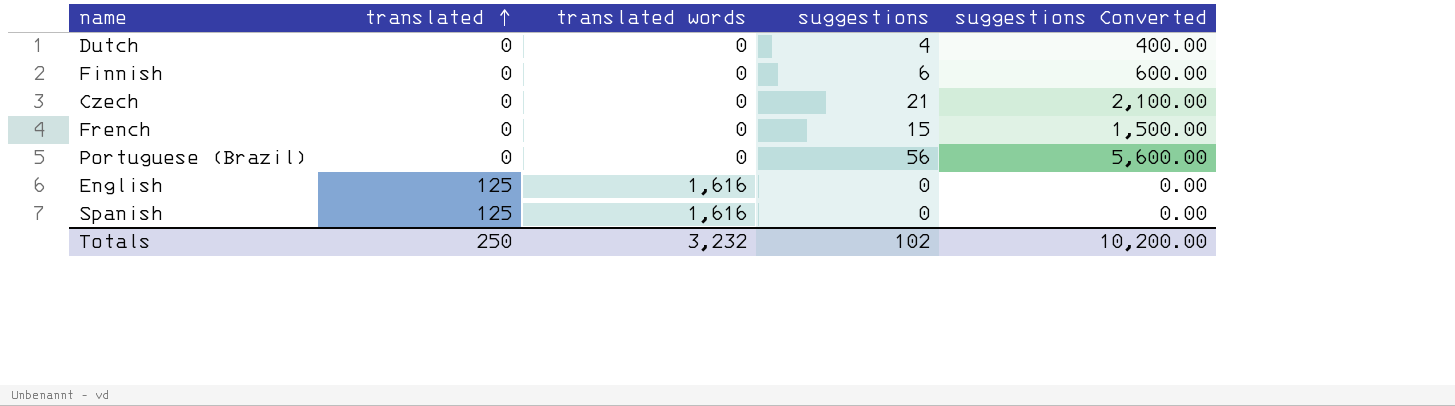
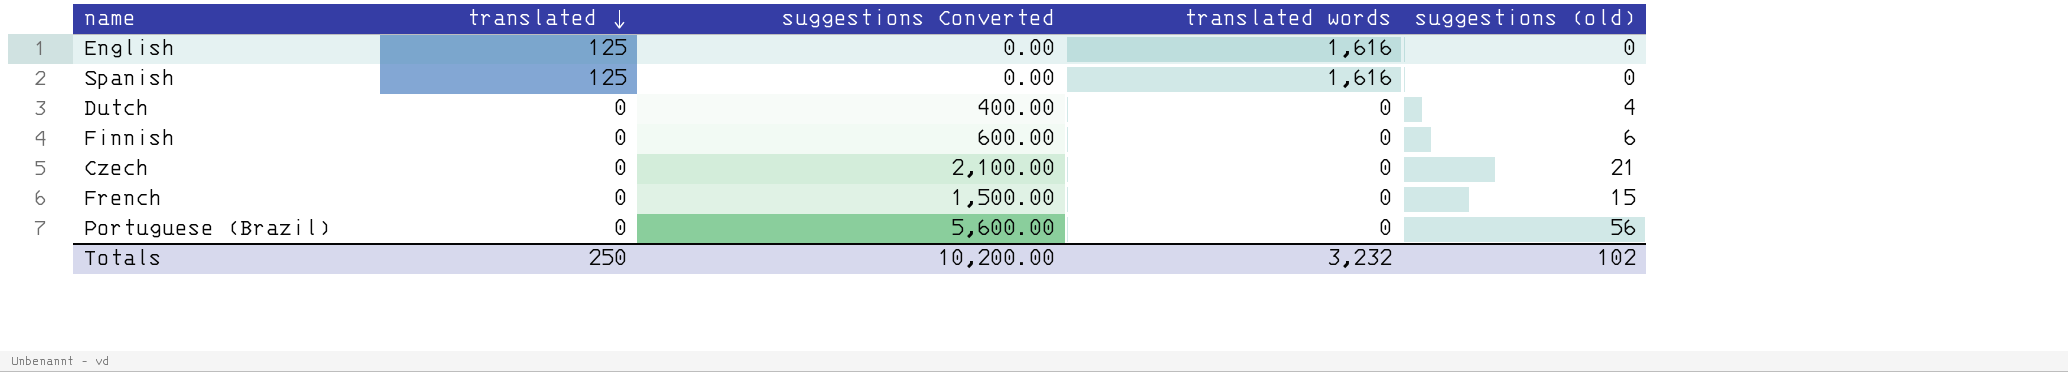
row order: translated ascending -> translated descending
column suggestions Converted | position: 5 -> 3
column name: suggestions -> suggestions (old)

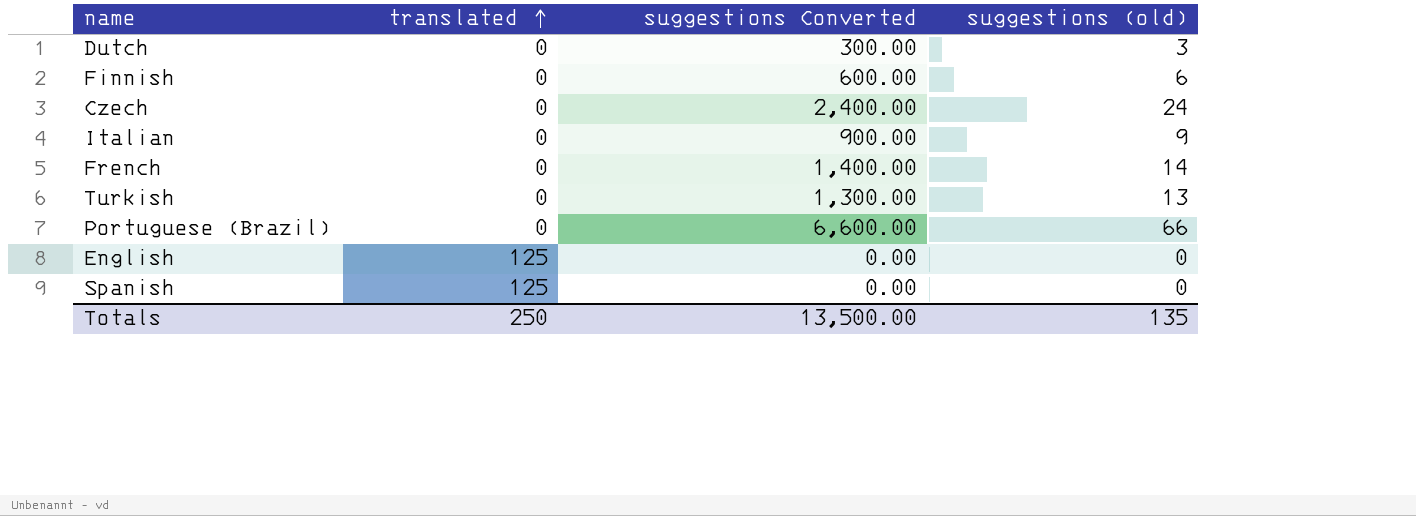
row order: translated descending -> translated ascending
column translated words | position: 4 -> none
Dutch | suggestions Converted: 400.00 -> 300.00
Dutch | suggestions (old): 4 -> 3
Czech | suggestions Converted: 2,100.00 -> 2,400.00
Czech | suggestions (old): 21 -> 24
row Italian: none -> 0 | 900.00 | 9
French | suggestions Converted: 1,500.00 -> 1,400.00
French | suggestions (old): 15 -> 14
row Turkish: none -> 0 | 1,300.00 | 13
Portuguese (Brazil) | suggestions Converted: 5,600.00 -> 6,600.00
Portuguese (Brazil) | suggestions (old): 56 -> 66
Totals | suggestions Converted: 10,200.00 -> 13,500.00
Totals | suggestions (old): 102 -> 135

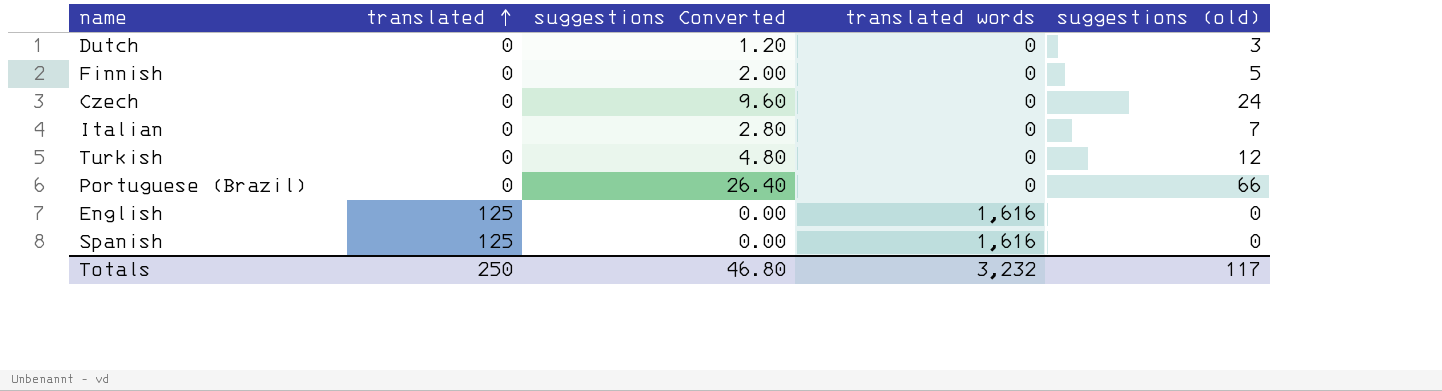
column suggestions Converted | formula: [suggestions (old)] * 100 -> [suggestions (old)] * 0.4
column translated words | position: none -> 4
row French: 0 | 1,400.00 | 14 -> none
Finnish | suggestions (old): 6 -> 5
Italian | suggestions (old): 9 -> 7
Turkish | suggestions (old): 13 -> 12
Totals | suggestions Converted: 13,500.00 -> 46.80
Totals | suggestions (old): 135 -> 117

